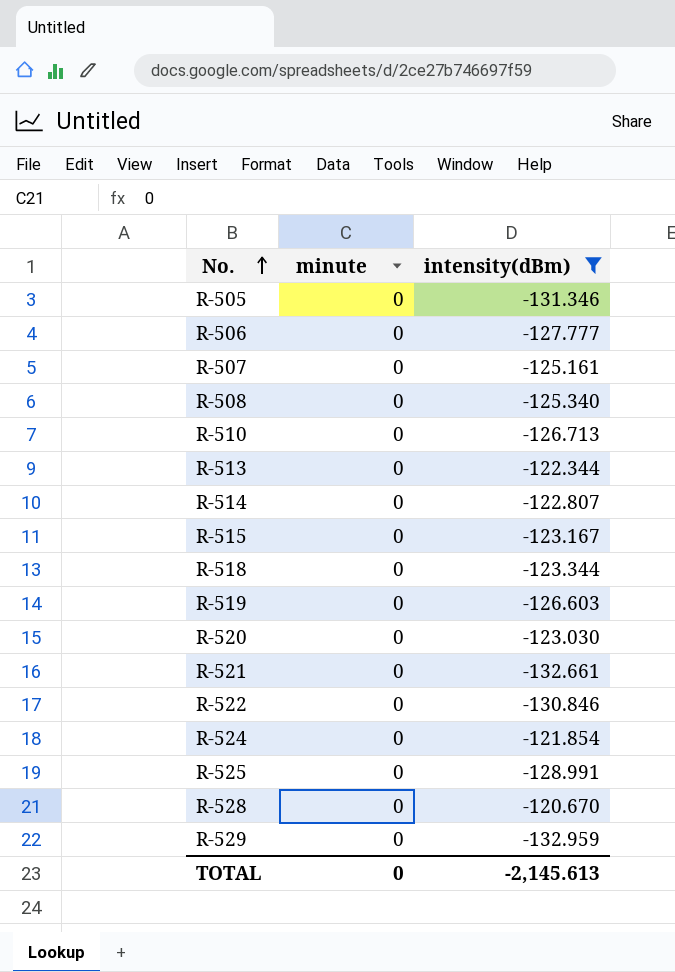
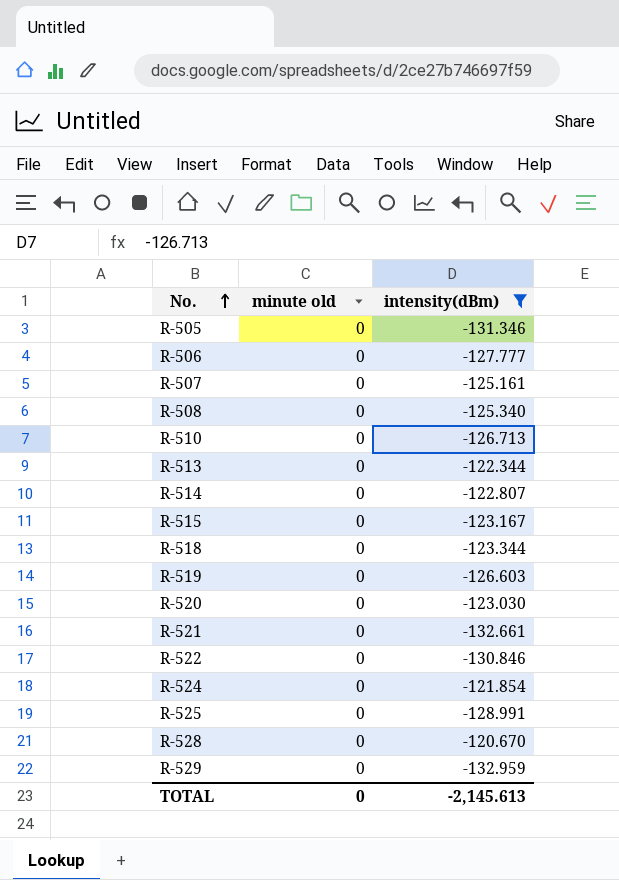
column name: minute -> minute old

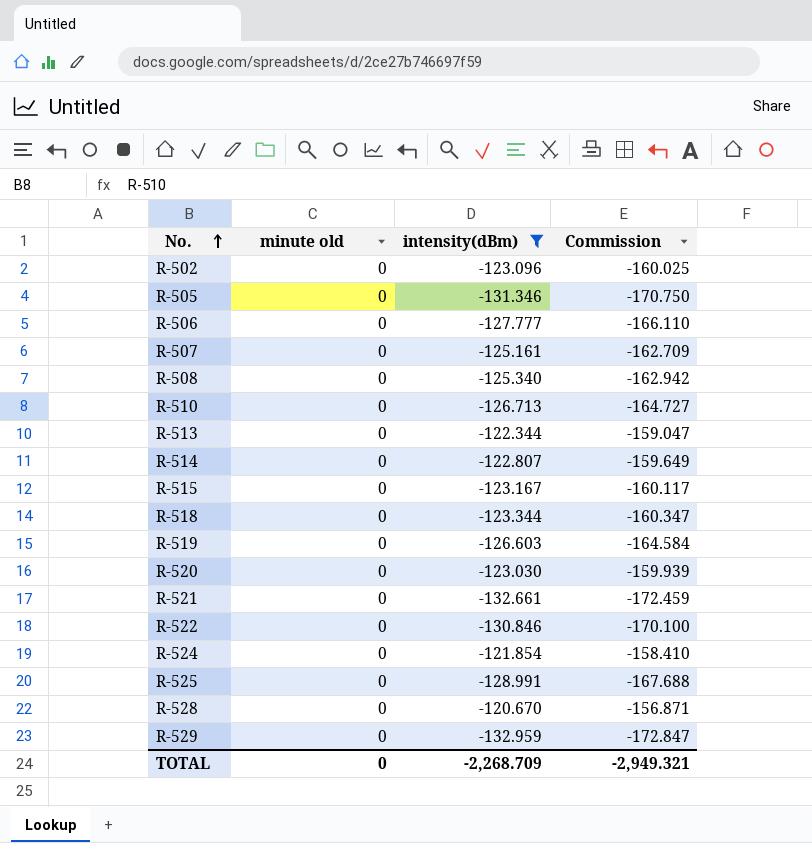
column Commission | formula: none -> [intensity(dBm)] * 1.3
row R-502: none -> 0 | -123.096 | -160.025
TOTAL | intensity(dBm): -2,145.613 -> -2,268.709

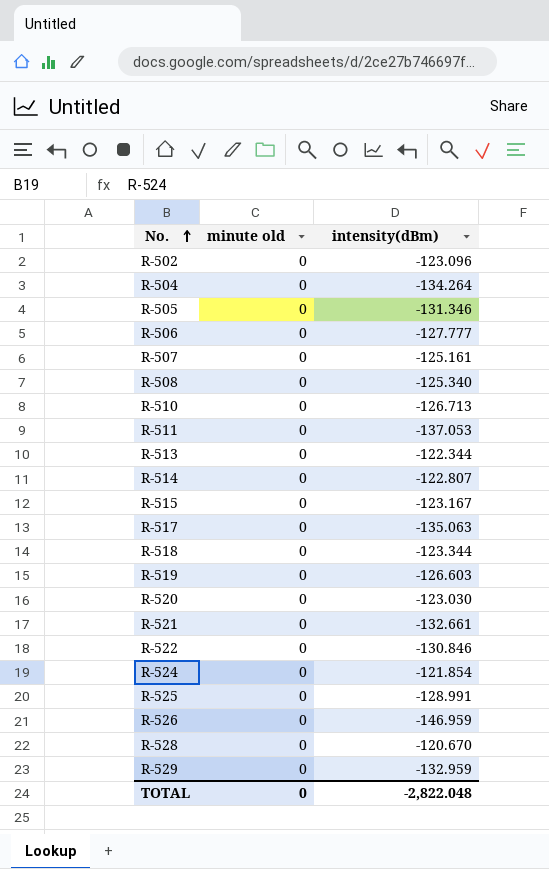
filter: intensity(dBm) >= -132.959 -> none
column Commission | formula: [intensity(dBm)] * 1.3 -> none
TOTAL | intensity(dBm): -2,268.709 -> -2,822.048

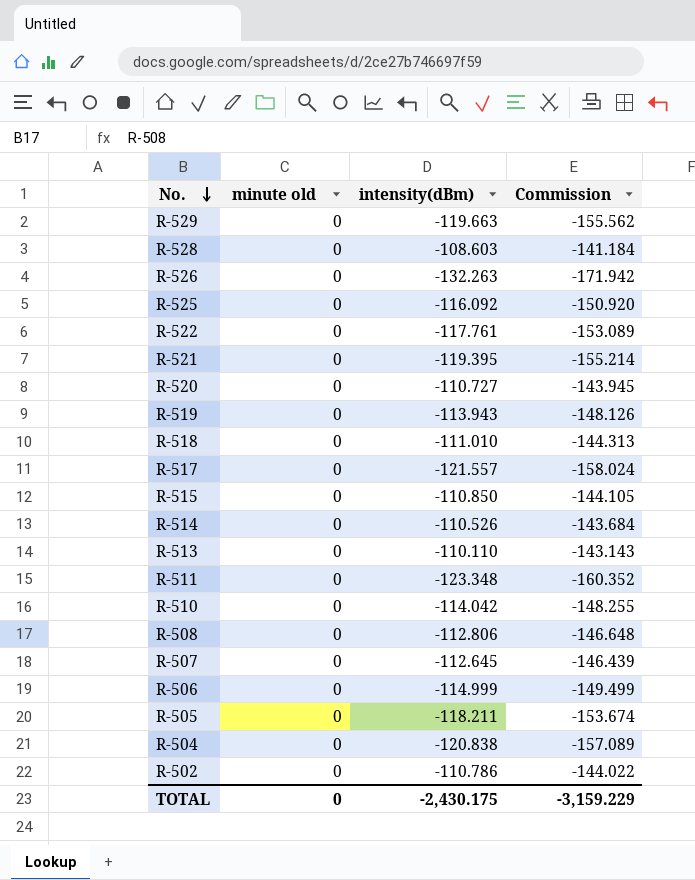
row order: No. ascending -> No. descending
column Commission | formula: none -> [intensity(dBm)] * 1.3
row R-524: 0 | -121.854 -> none
R-529 | intensity(dBm): -132.959 -> -119.663
R-528 | intensity(dBm): -120.670 -> -108.603
R-526 | intensity(dBm): -146.959 -> -132.263
R-525 | intensity(dBm): -128.991 -> -116.092
R-522 | intensity(dBm): -130.846 -> -117.761
R-521 | intensity(dBm): -132.661 -> -119.395
R-520 | intensity(dBm): -123.030 -> -110.727
R-519 | intensity(dBm): -126.603 -> -113.943
R-518 | intensity(dBm): -123.344 -> -111.010
R-517 | intensity(dBm): -135.063 -> -121.557
R-515 | intensity(dBm): -123.167 -> -110.850
R-514 | intensity(dBm): -122.807 -> -110.526
R-513 | intensity(dBm): -122.344 -> -110.110
R-511 | intensity(dBm): -137.053 -> -123.348
R-510 | intensity(dBm): -126.713 -> -114.042
R-508 | intensity(dBm): -125.340 -> -112.806
R-507 | intensity(dBm): -125.161 -> -112.645
R-506 | intensity(dBm): -127.777 -> -114.999
R-505 | intensity(dBm): -131.346 -> -118.211
R-504 | intensity(dBm): -134.264 -> -120.838
R-502 | intensity(dBm): -123.096 -> -110.786
TOTAL | intensity(dBm): -2,822.048 -> -2,430.175

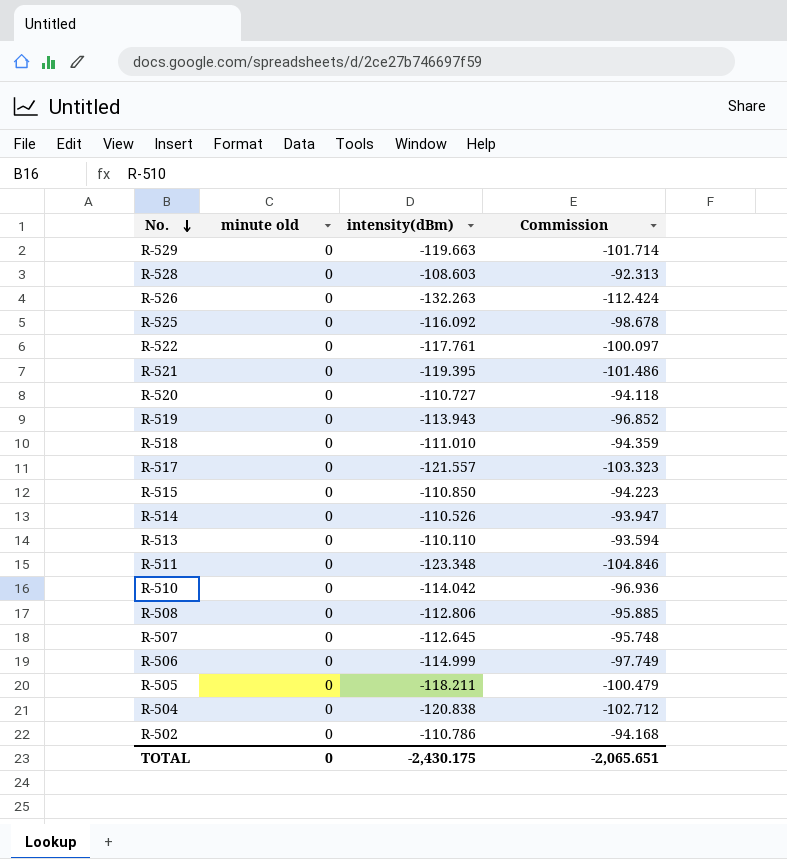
column Commission | formula: [intensity(dBm)] * 1.3 -> [intensity(dBm)] * 0.85
TOTAL | Commission: -3,159.229 -> -2,065.651

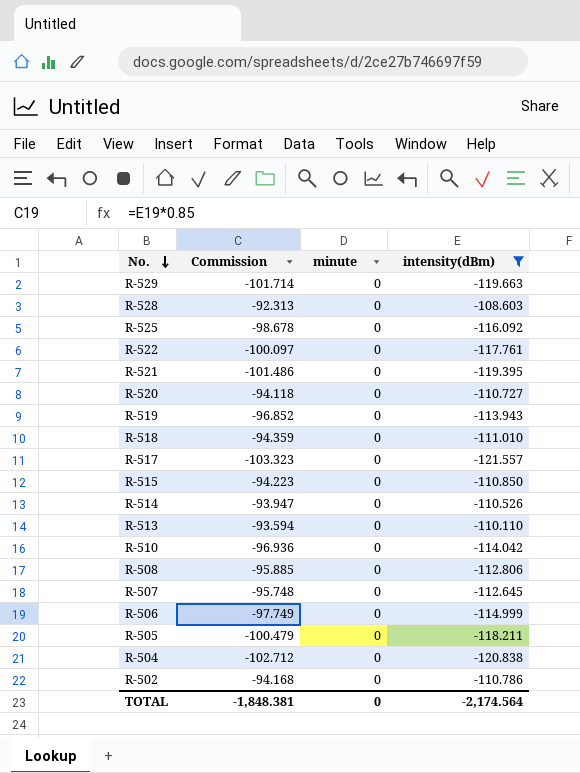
filter: none -> intensity(dBm) >= -121.557
column Commission | position: 4 -> 2
column name: minute old -> minute
TOTAL | Commission: -2,065.651 -> -1,848.381
TOTAL | intensity(dBm): -2,430.175 -> -2,174.564

